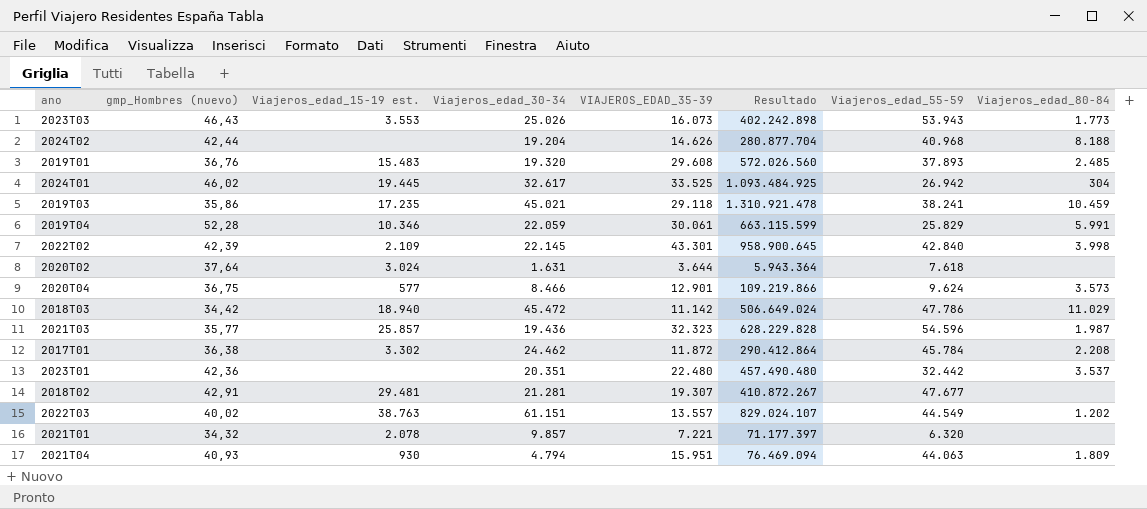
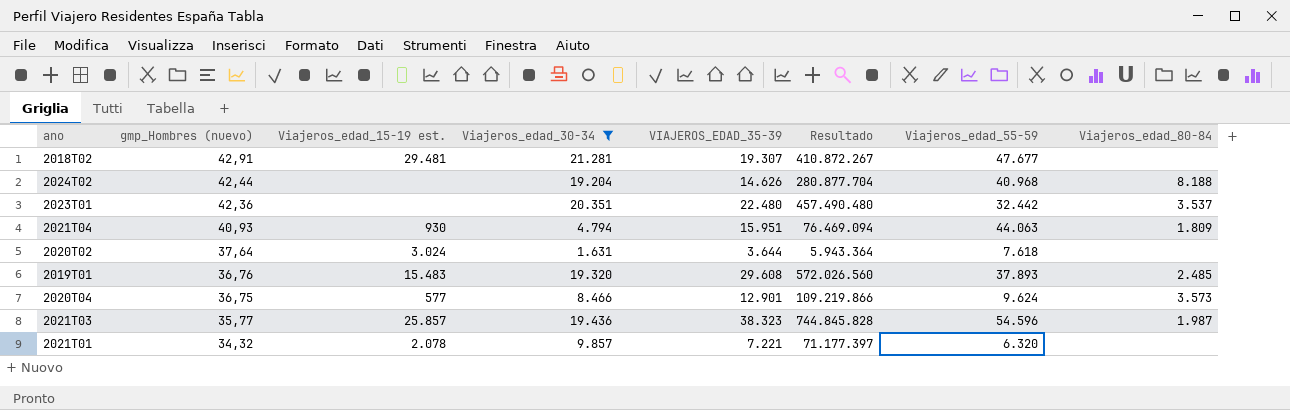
filter: none -> Viajeros_edad_30-34 <= 21.281
row order: none -> gmp_Hombres (nuevo) descending
2021T03 | VIAJEROS_EDAD_35-39: 32.323 -> 38.323
2021T03 | Resultado: 628.229.828 -> 744.845.828

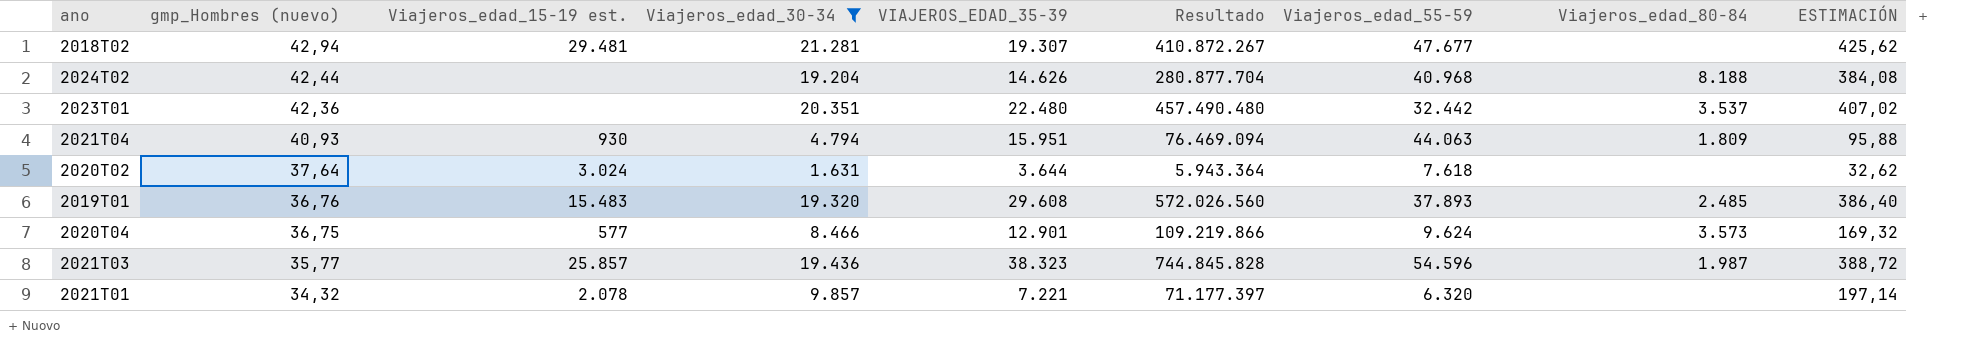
column ESTIMACIÓN | formula: none -> [Viajeros_edad_30-34] * 0,02
2018T02 | gmp_Hombres (nuevo): 42,91 -> 42,94

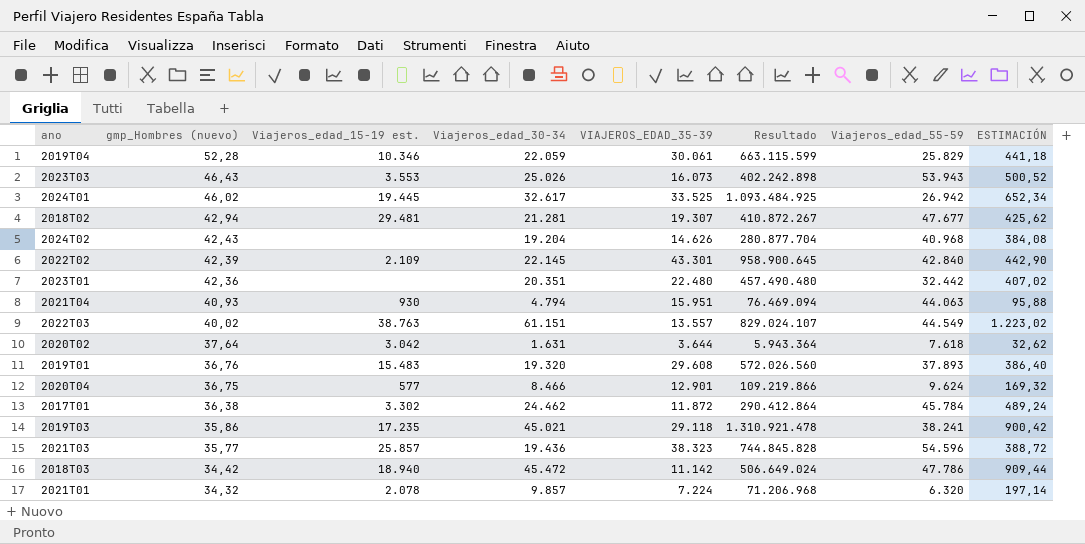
filter: Viajeros_edad_30-34 <= 21.281 -> none
column Viajeros_edad_80-84 | position: 8 -> none
2024T02 | gmp_Hombres (nuevo): 42,44 -> 42,43
2020T02 | Viajeros_edad_15-19 est.: 3.024 -> 3.042
2021T01 | VIAJEROS_EDAD_35-39: 7.221 -> 7.224
2021T01 | Resultado: 71.177.397 -> 71.206.968

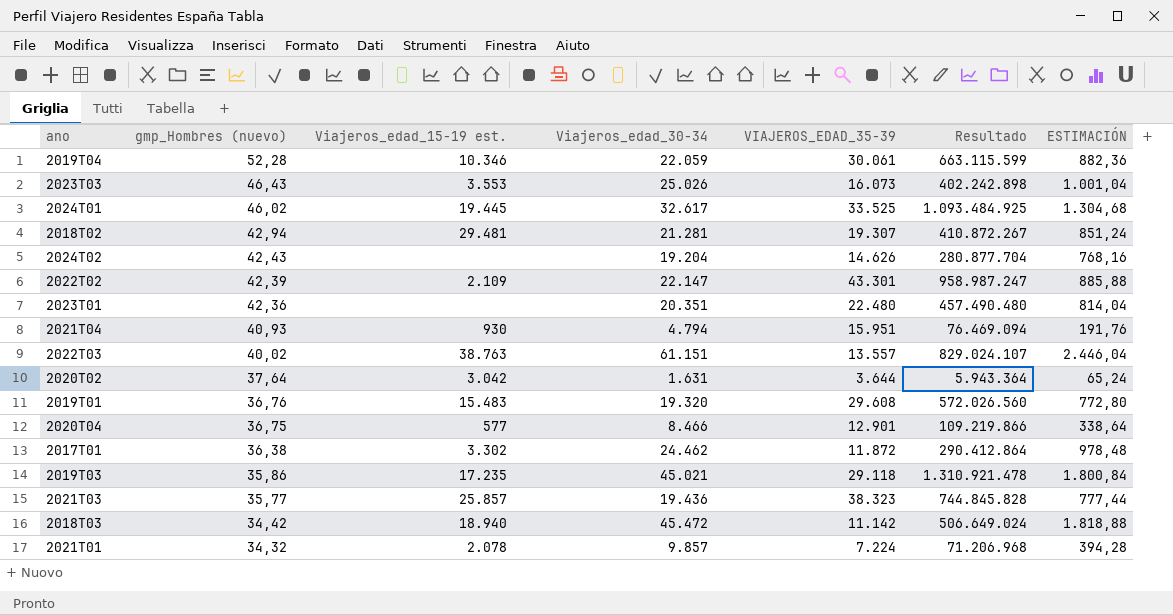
column Viajeros_edad_55-59 | position: 7 -> none
column ESTIMACIÓN | formula: [Viajeros_edad_30-34] * 0,02 -> [Viajeros_edad_30-34] * 0,04
2022T02 | Viajeros_edad_30-34: 22.145 -> 22.147
2022T02 | Resultado: 958.900.645 -> 958.987.247

